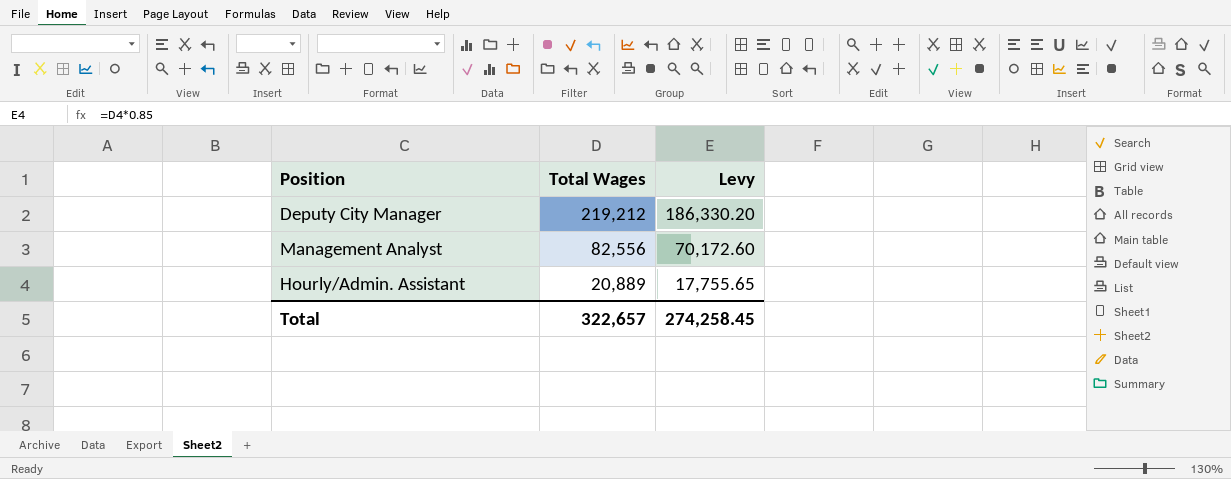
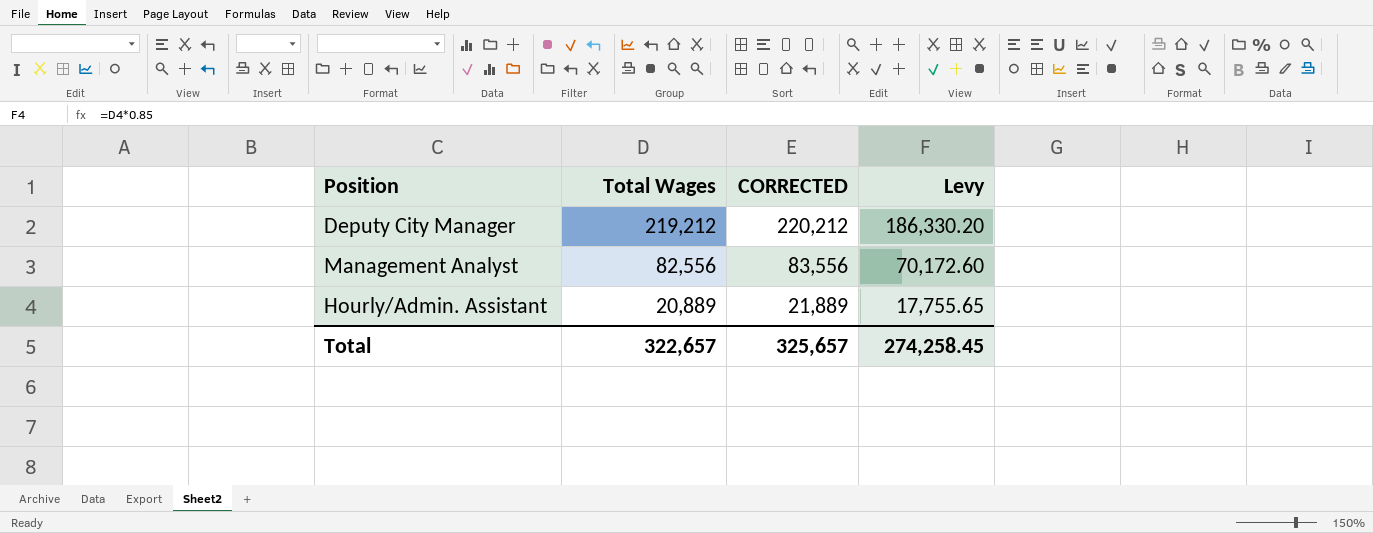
column CORRECTED | formula: none -> [Total Wages] + 1000

